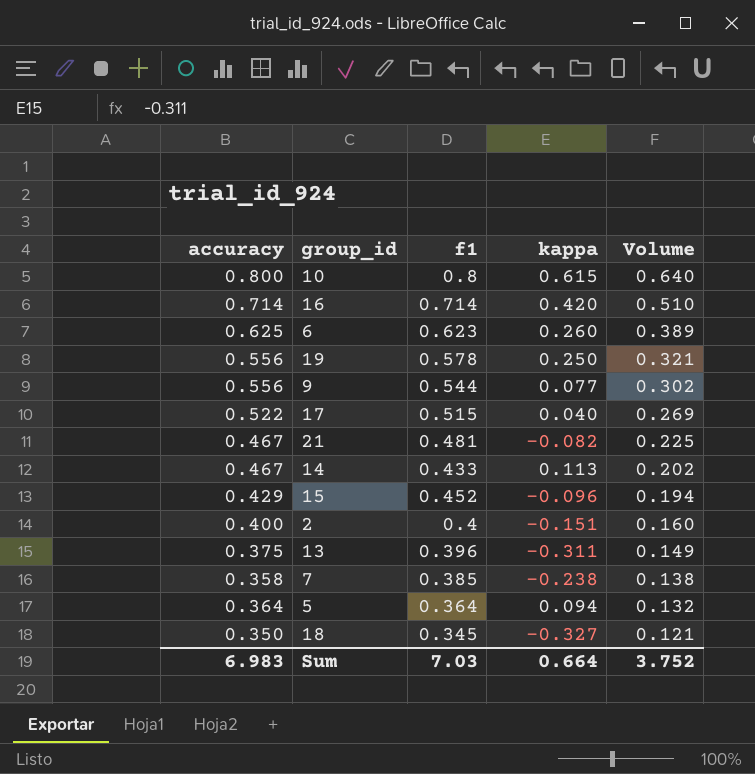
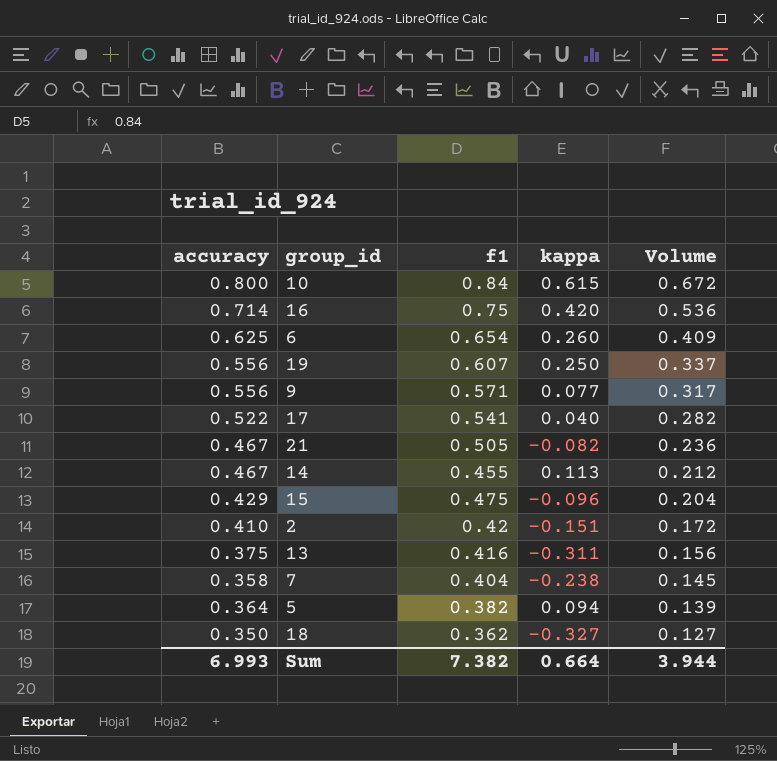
10 | f1: 0.8 -> 0.84
10 | Volume: 0.640 -> 0.672
16 | f1: 0.714 -> 0.75
16 | Volume: 0.510 -> 0.536
6 | f1: 0.623 -> 0.654
6 | Volume: 0.389 -> 0.409
19 | f1: 0.578 -> 0.607
19 | Volume: 0.321 -> 0.337
9 | f1: 0.544 -> 0.571
9 | Volume: 0.302 -> 0.317
17 | f1: 0.515 -> 0.541
17 | Volume: 0.269 -> 0.282
21 | f1: 0.481 -> 0.505
21 | Volume: 0.225 -> 0.236
14 | f1: 0.433 -> 0.455
14 | Volume: 0.202 -> 0.212
15 | f1: 0.452 -> 0.475
15 | Volume: 0.194 -> 0.204
2 | accuracy: 0.400 -> 0.410
2 | f1: 0.4 -> 0.42
2 | Volume: 0.160 -> 0.172
13 | f1: 0.396 -> 0.416
13 | Volume: 0.149 -> 0.156
7 | f1: 0.385 -> 0.404
7 | Volume: 0.138 -> 0.145
5 | f1: 0.364 -> 0.382
5 | Volume: 0.132 -> 0.139
18 | f1: 0.345 -> 0.362
18 | Volume: 0.121 -> 0.127
Sum | accuracy: 6.983 -> 6.993
Sum | f1: 7.03 -> 7.382
Sum | Volume: 3.752 -> 3.944

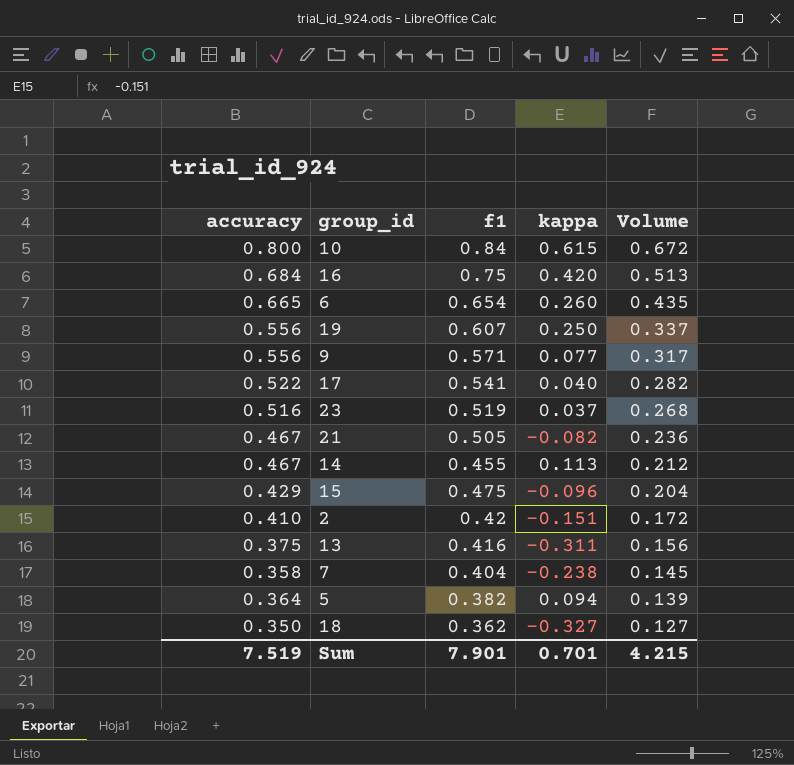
16 | accuracy: 0.714 -> 0.684
16 | Volume: 0.536 -> 0.513
6 | accuracy: 0.625 -> 0.665
6 | Volume: 0.409 -> 0.435
row 23: none -> 0.516 | 0.519 | 0.037 | 0.268
Sum | accuracy: 6.993 -> 7.519
Sum | f1: 7.382 -> 7.901
Sum | kappa: 0.664 -> 0.701
Sum | Volume: 3.944 -> 4.215

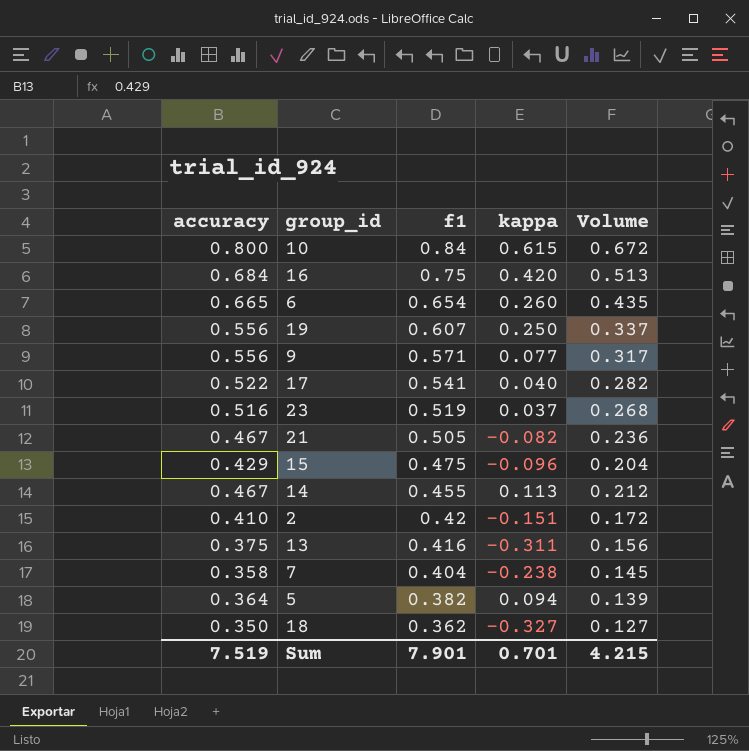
row order: Volume descending -> f1 descending

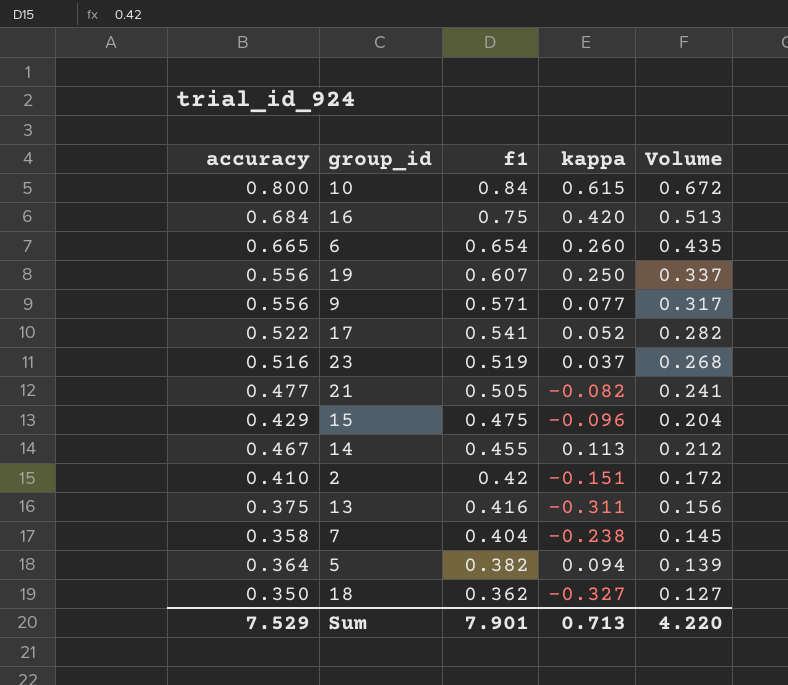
17 | kappa: 0.040 -> 0.052
21 | accuracy: 0.467 -> 0.477
21 | Volume: 0.236 -> 0.241
Sum | accuracy: 7.519 -> 7.529
Sum | kappa: 0.701 -> 0.713
Sum | Volume: 4.215 -> 4.220

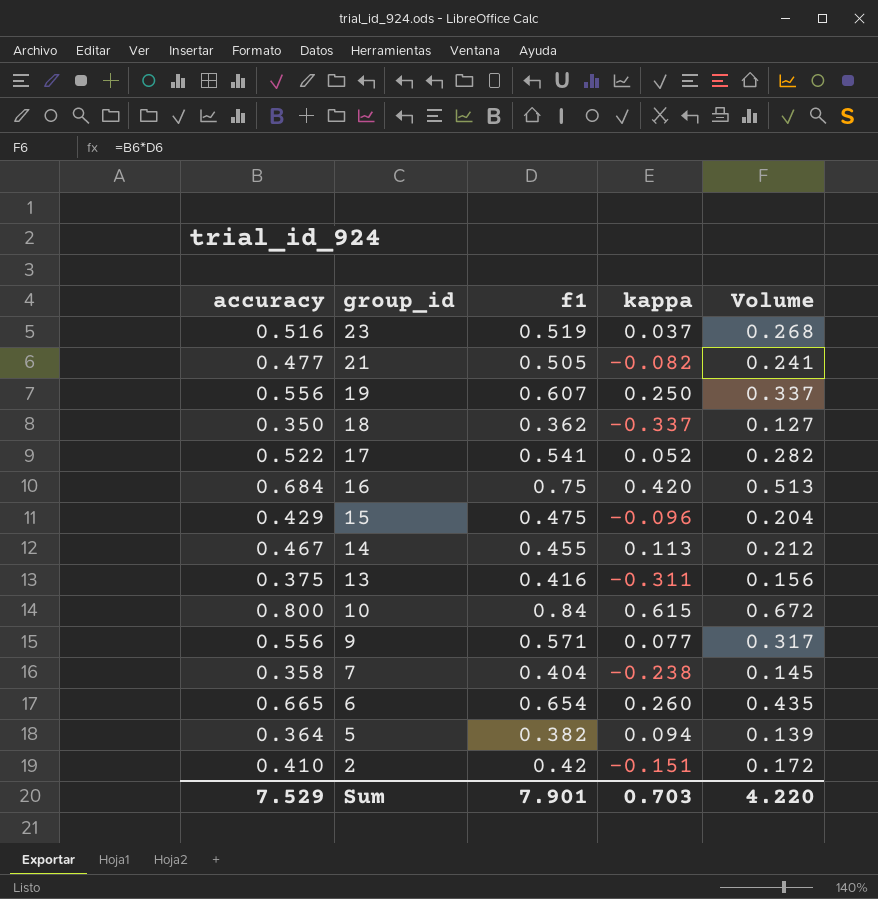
row order: f1 descending -> group_id descending
18 | kappa: -0.327 -> -0.337
Sum | kappa: 0.713 -> 0.703

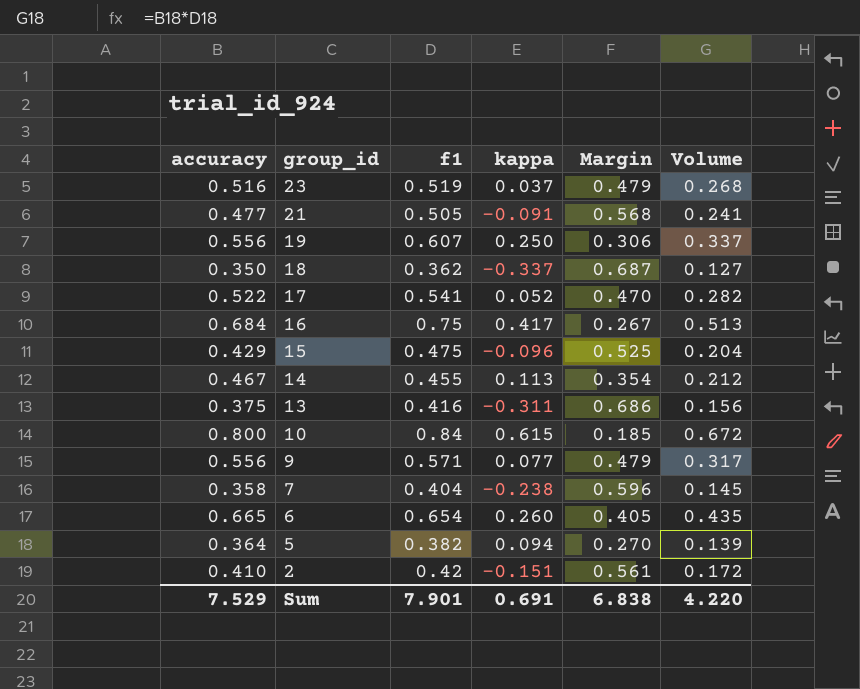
column Margin | formula: none -> [accuracy] - [kappa]
21 | kappa: -0.082 -> -0.091
16 | kappa: 0.420 -> 0.417
Sum | kappa: 0.703 -> 0.691

